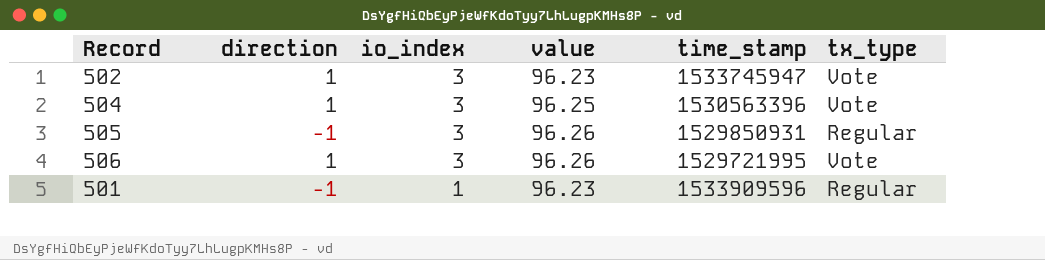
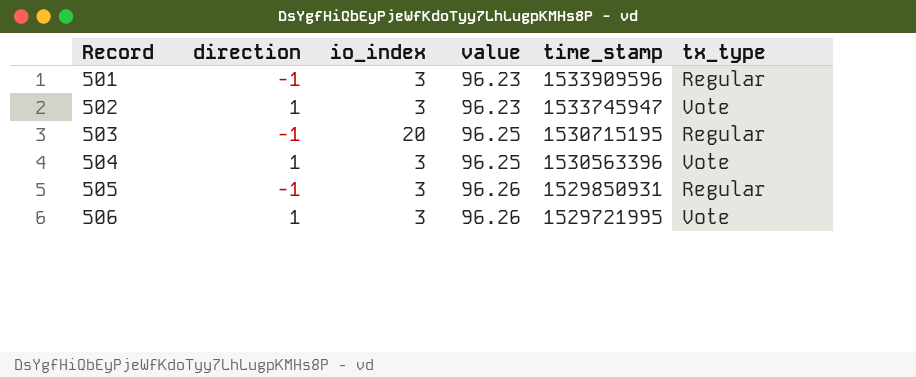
row order: io_index descending -> Record ascending
501 | io_index: 1 -> 3
row 503: none -> -1 | 20 | 96.25 | 1530715195 | Regular

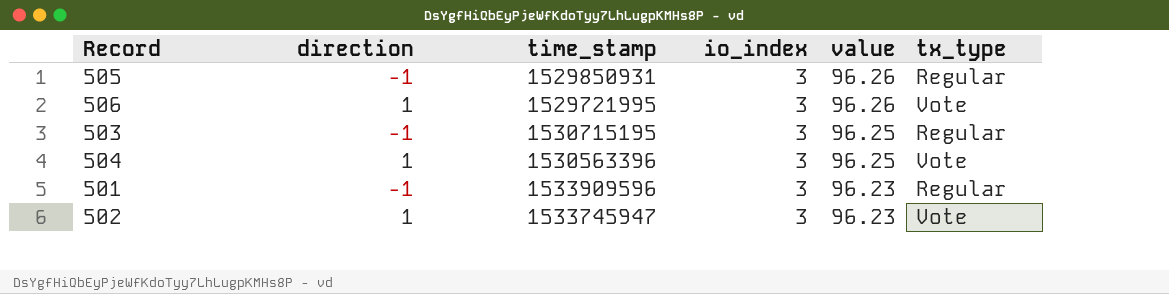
row order: Record ascending -> value descending
column time_stamp | position: 5 -> 3
503 | io_index: 20 -> 3

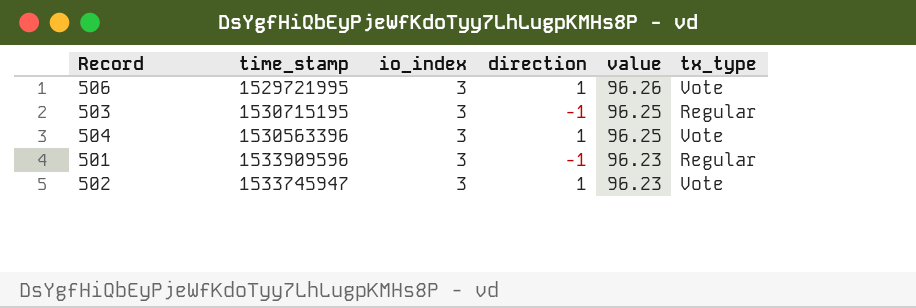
column direction | position: 2 -> 4
row 505: -1 | 1529850931 | 3 | 96.26 | Regular -> none

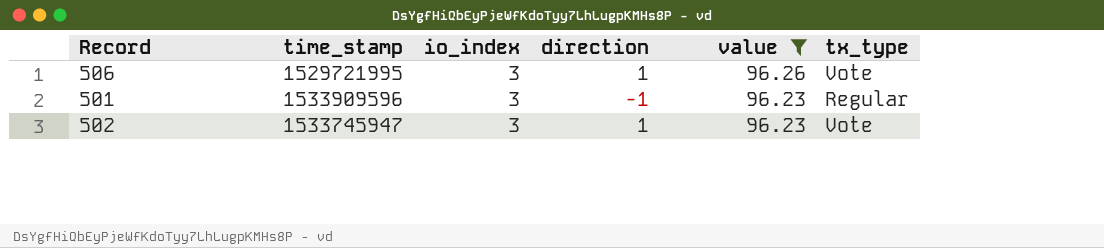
filter: none -> value != 96.25

